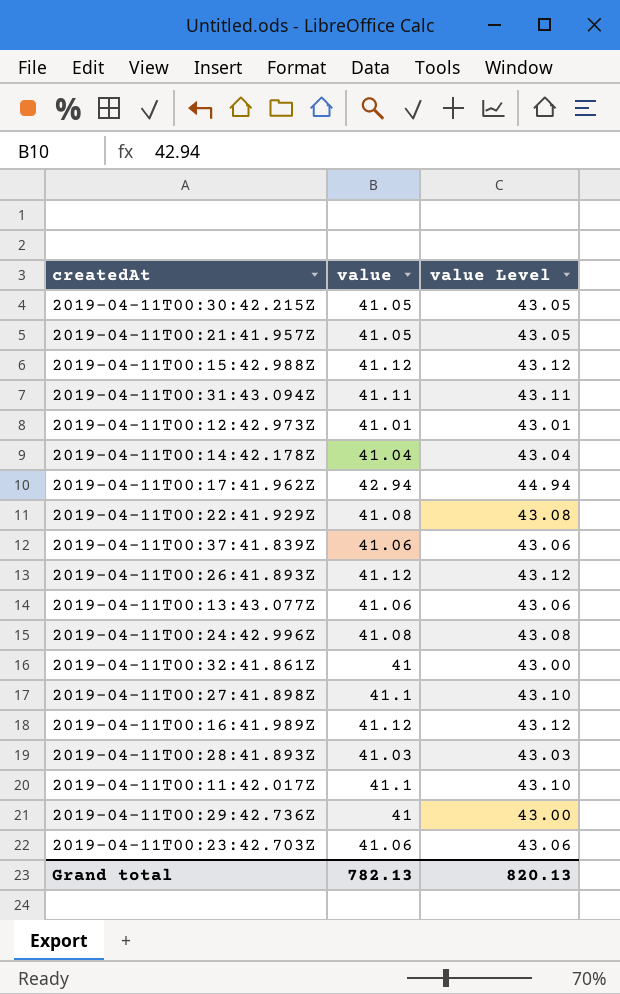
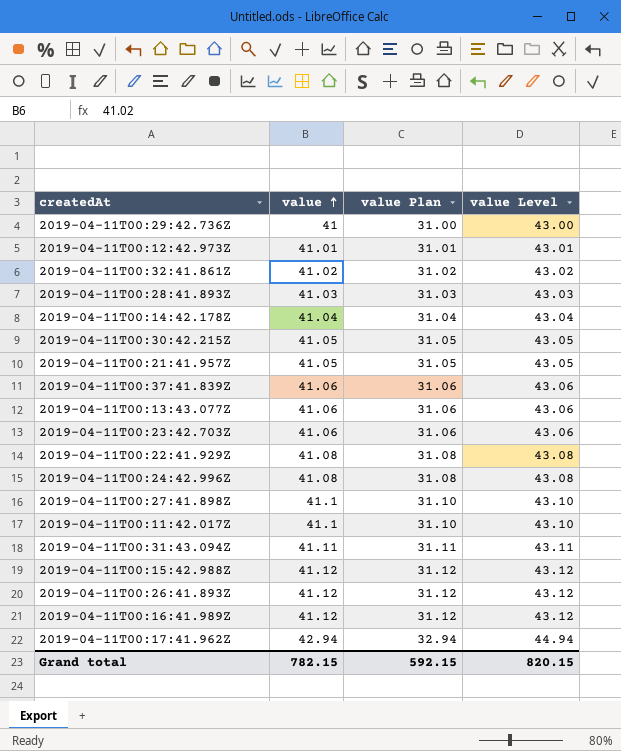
row order: none -> value ascending
column value Plan | formula: none -> [value] - 10
2019-04-11T00:32:41.861Z | value: 41 -> 41.02
2019-04-11T00:32:41.861Z | value Level: 43.00 -> 43.02
Grand total | value: 782.13 -> 782.15
Grand total | value Level: 820.13 -> 820.15

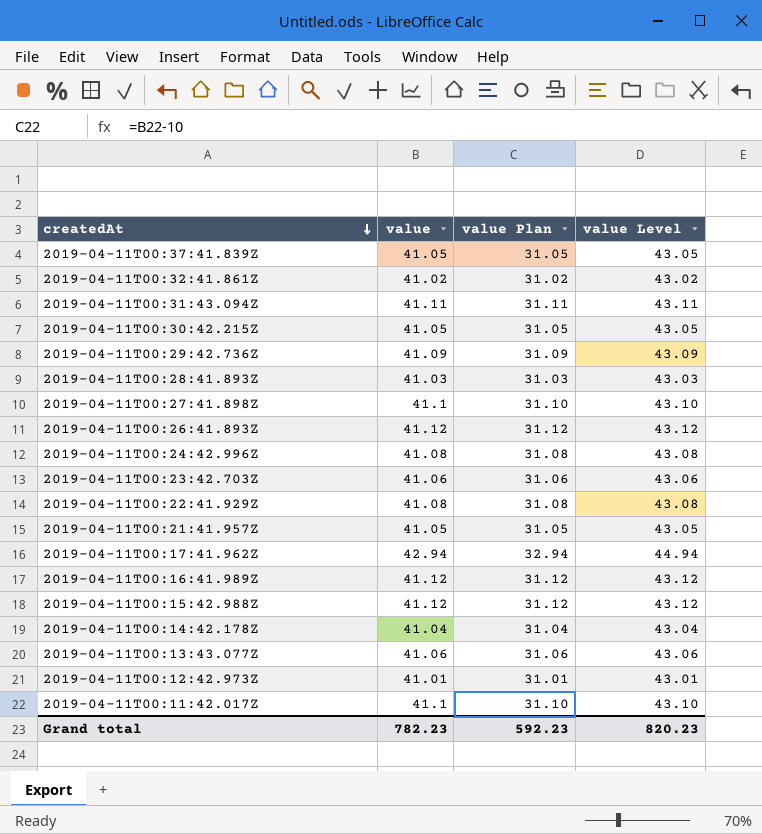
row order: value ascending -> createdAt descending
2019-04-11T00:37:41.839Z | value: 41.06 -> 41.05
2019-04-11T00:37:41.839Z | value Plan: 31.06 -> 31.05
2019-04-11T00:37:41.839Z | value Level: 43.06 -> 43.05
2019-04-11T00:29:42.736Z | value: 41 -> 41.09
2019-04-11T00:29:42.736Z | value Plan: 31.00 -> 31.09
2019-04-11T00:29:42.736Z | value Level: 43.00 -> 43.09
Grand total | value: 782.15 -> 782.23
Grand total | value Plan: 592.15 -> 592.23
Grand total | value Level: 820.15 -> 820.23

